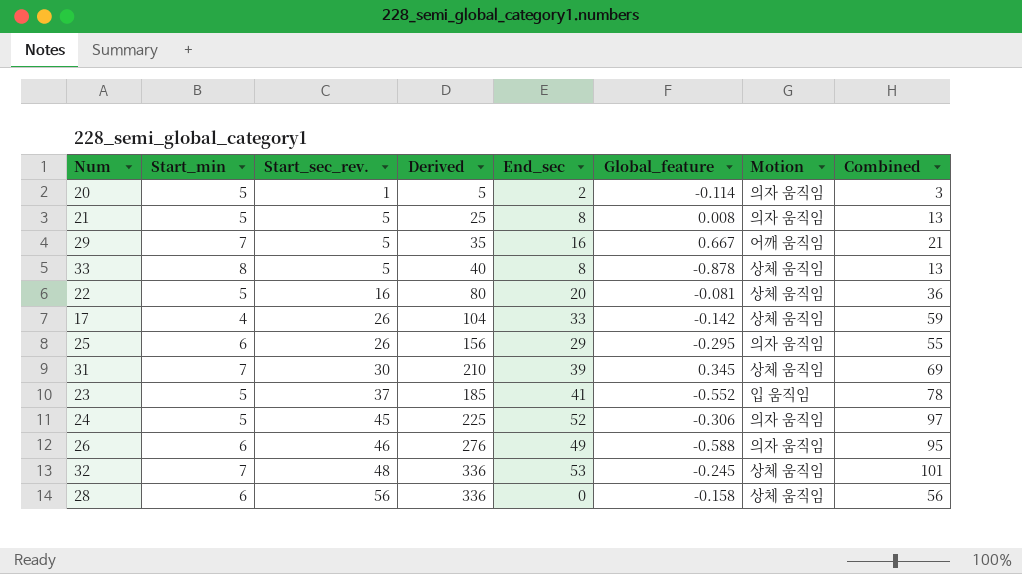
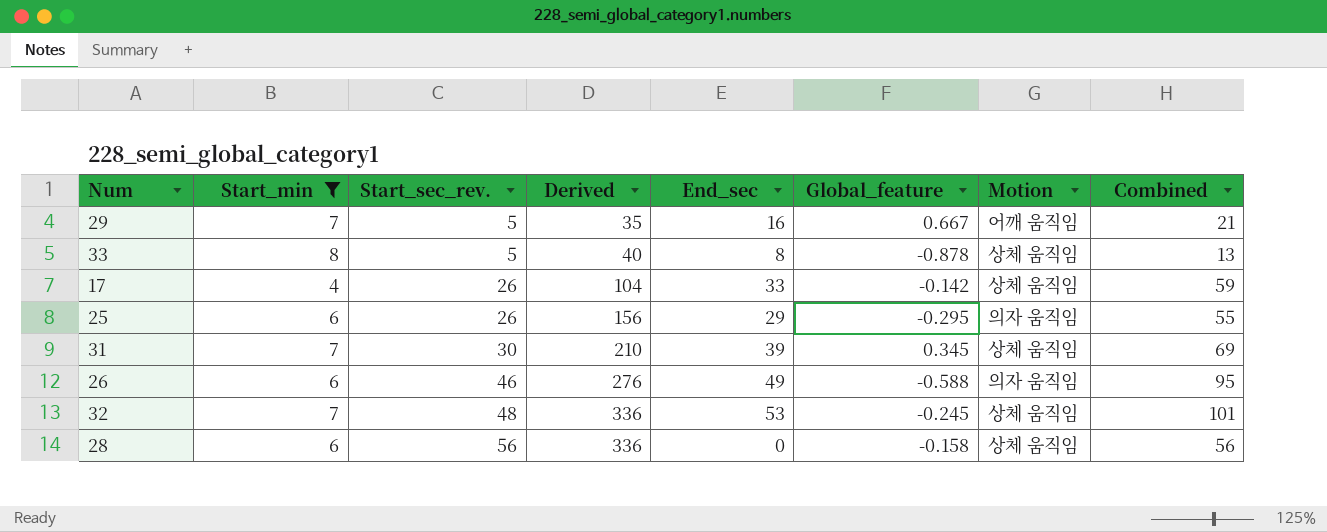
filter: none -> Start_min != 5

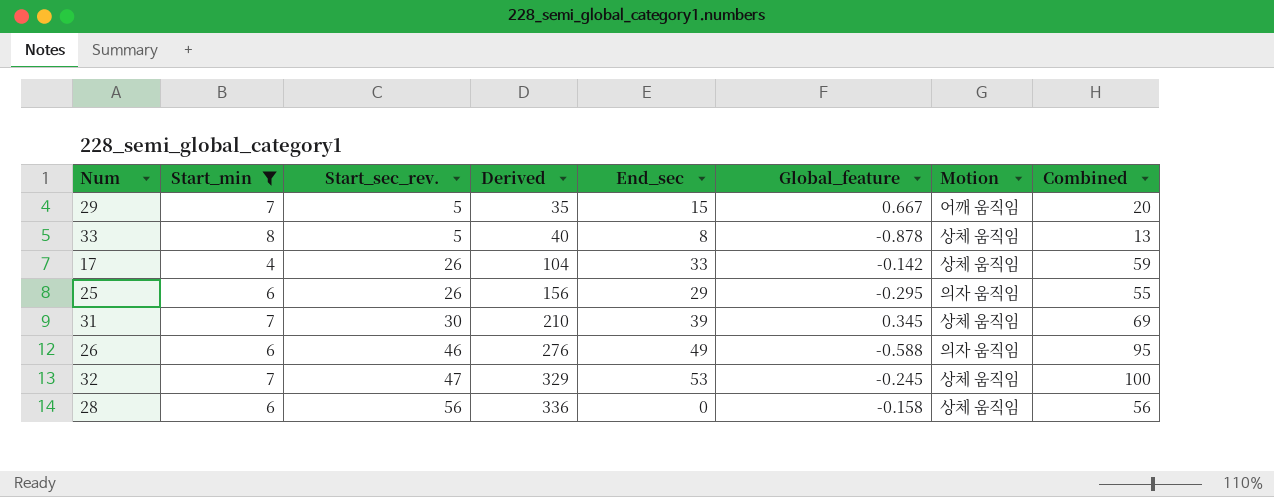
29 | End_sec: 16 -> 15
29 | Combined: 21 -> 20
32 | Start_sec_rev.: 48 -> 47
32 | Derived: 336 -> 329
32 | Combined: 101 -> 100

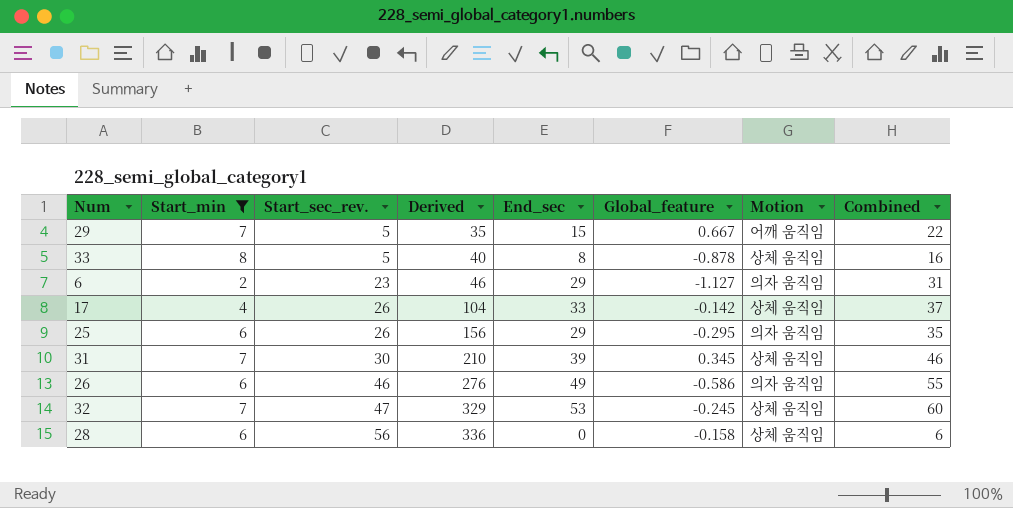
column Combined | formula: [Start_sec_rev.] + [End_sec] -> [Start_min] + [End_sec]
row 6: none -> 2 | 23 | 46 | 29 | -1.127 | 의자 움직임 | 31
26 | Global_feature: -0.588 -> -0.586

